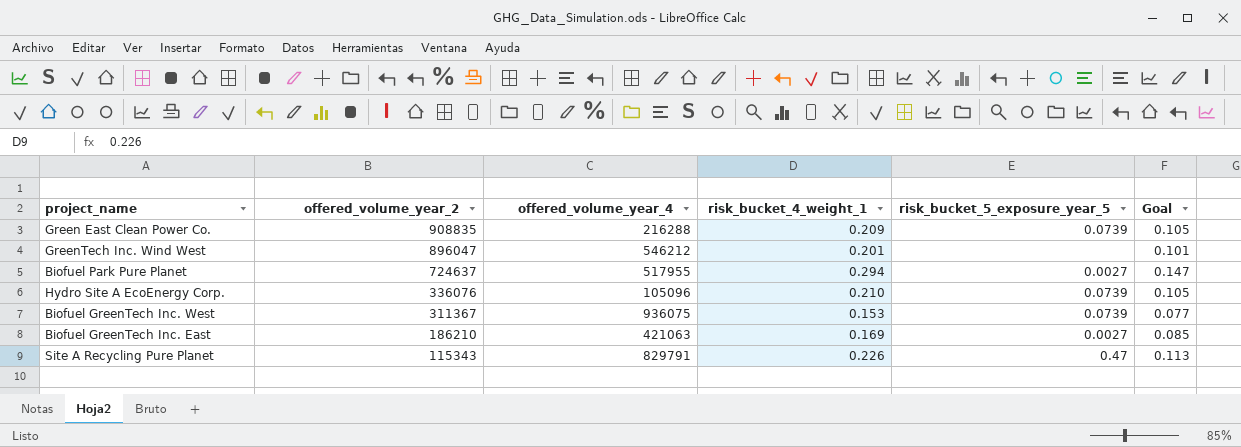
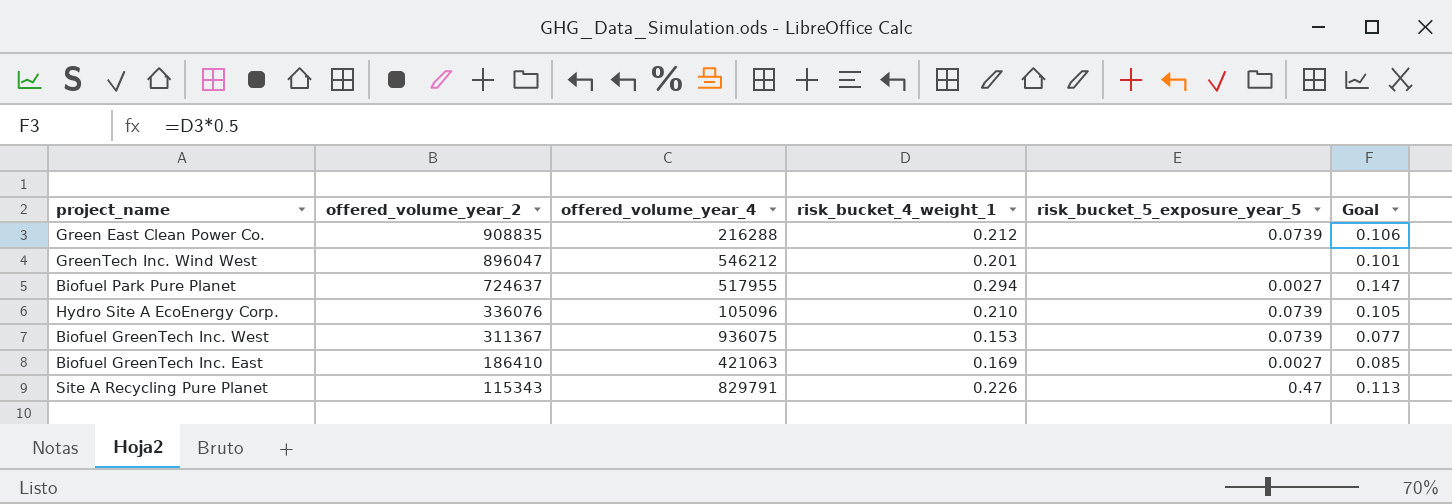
Green East Clean Power Co. | risk_bucket_4_weight_1: 0.209 -> 0.212
Green East Clean Power Co. | Goal: 0.105 -> 0.106
Biofuel GreenTech Inc. East | offered_volume_year_2: 186210 -> 186410

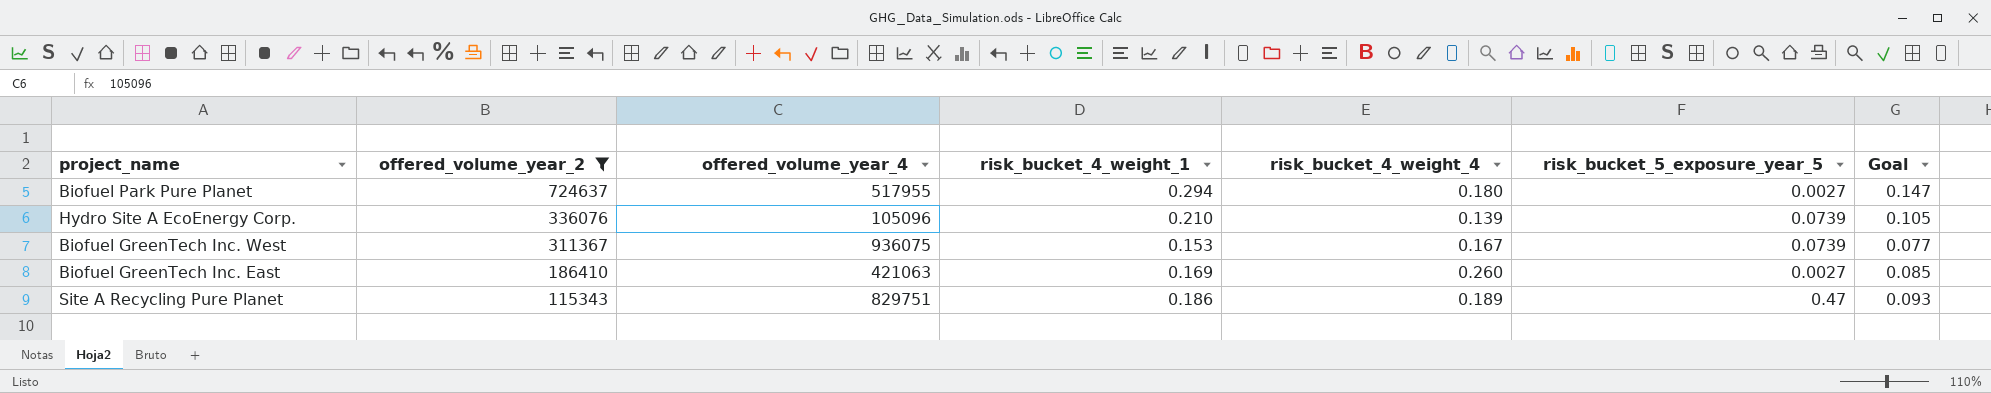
filter: none -> offered_volume_year_2 <= 724637
column risk_bucket_4_weight_4 | position: none -> 5
Site A Recycling Pure Planet | offered_volume_year_4: 829791 -> 829751
Site A Recycling Pure Planet | risk_bucket_4_weight_1: 0.226 -> 0.186
Site A Recycling Pure Planet | Goal: 0.113 -> 0.093

